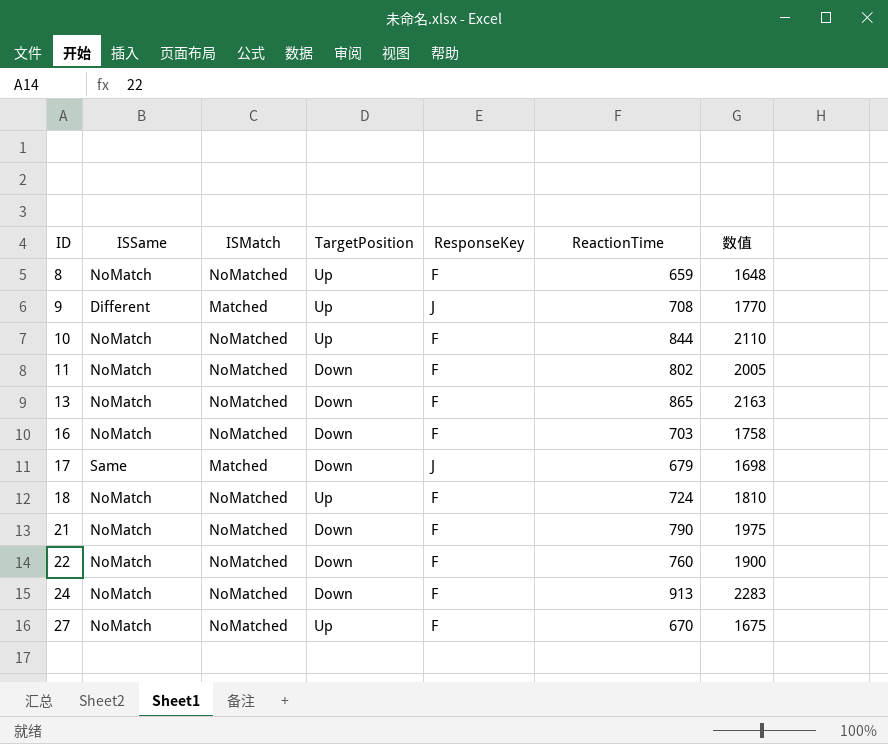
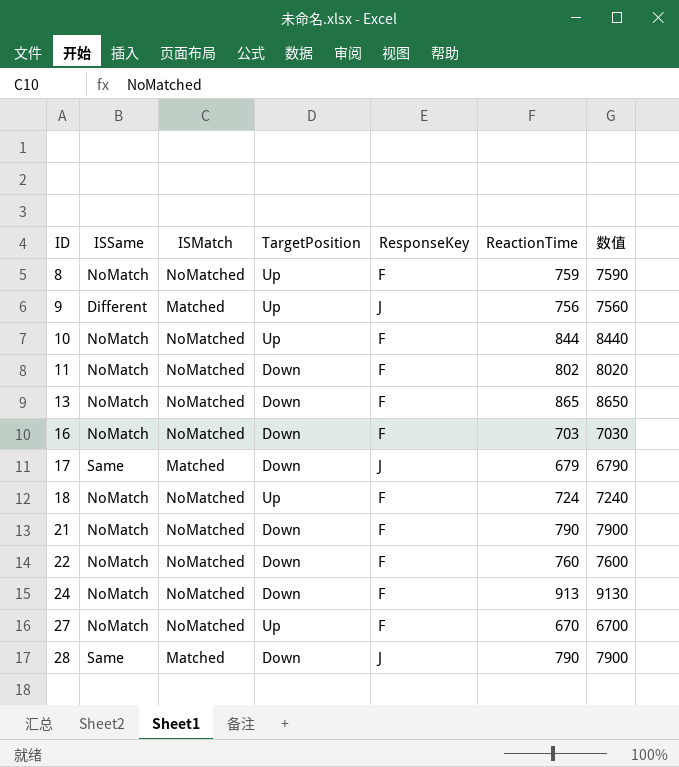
column 数值 | formula: [ReactionTime] * 2.5 -> [ReactionTime] * 10
8 | ReactionTime: 659 -> 759
9 | ReactionTime: 708 -> 756
row 28: none -> Same | Matched | Down | J | 790 | 7900

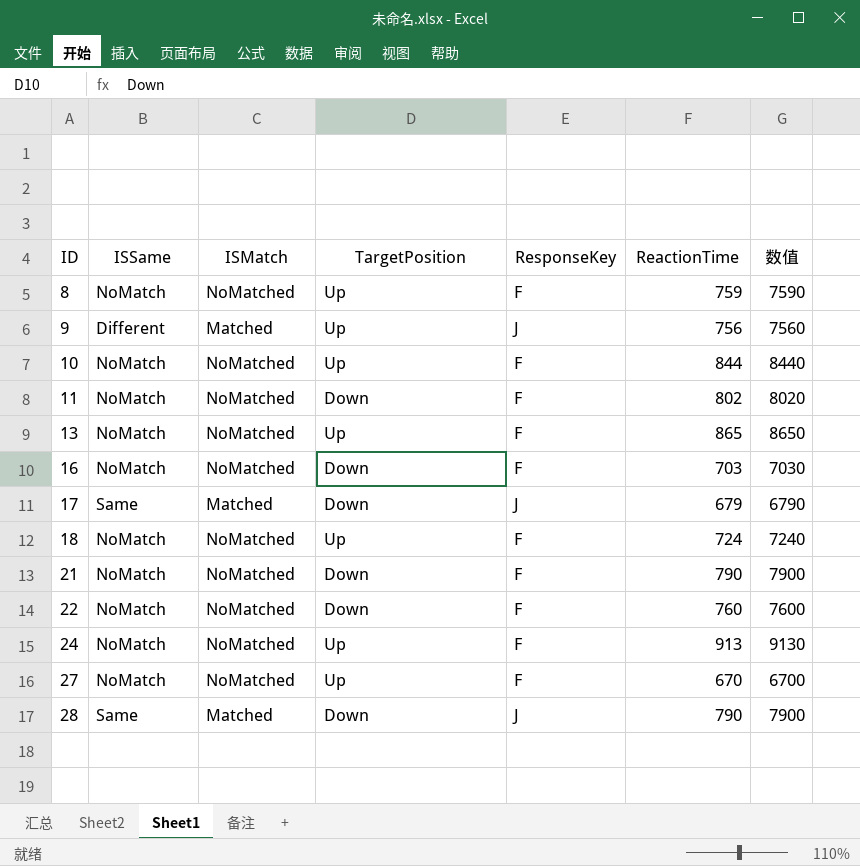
13 | TargetPosition: Down -> Up
24 | TargetPosition: Down -> Up

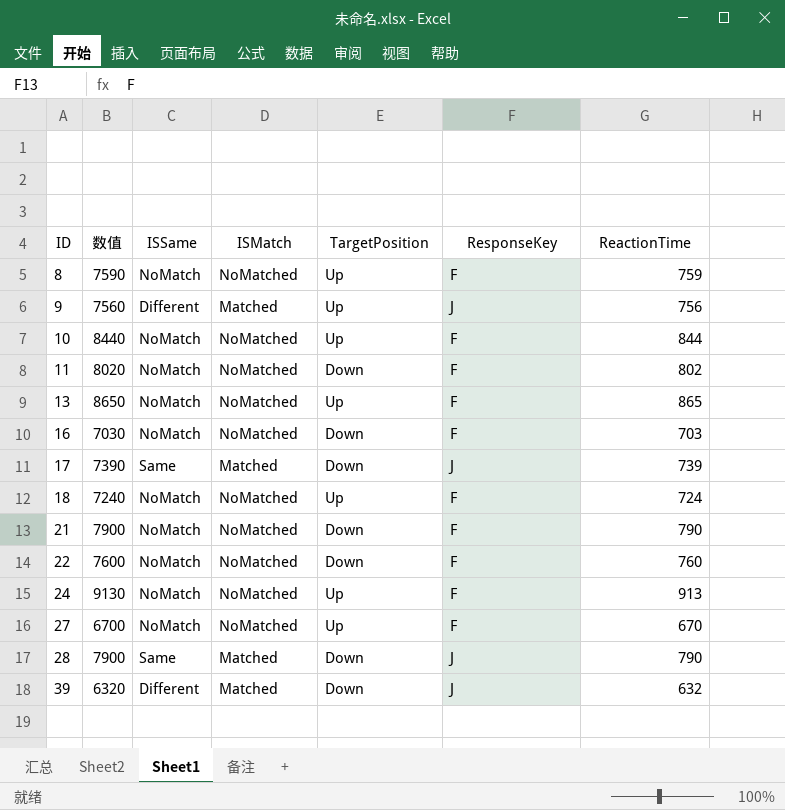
column 数值 | position: 7 -> 2
17 | 数值: 6790 -> 7390
17 | ReactionTime: 679 -> 739
row 39: none -> 6320 | Different | Matched | Down | J | 632

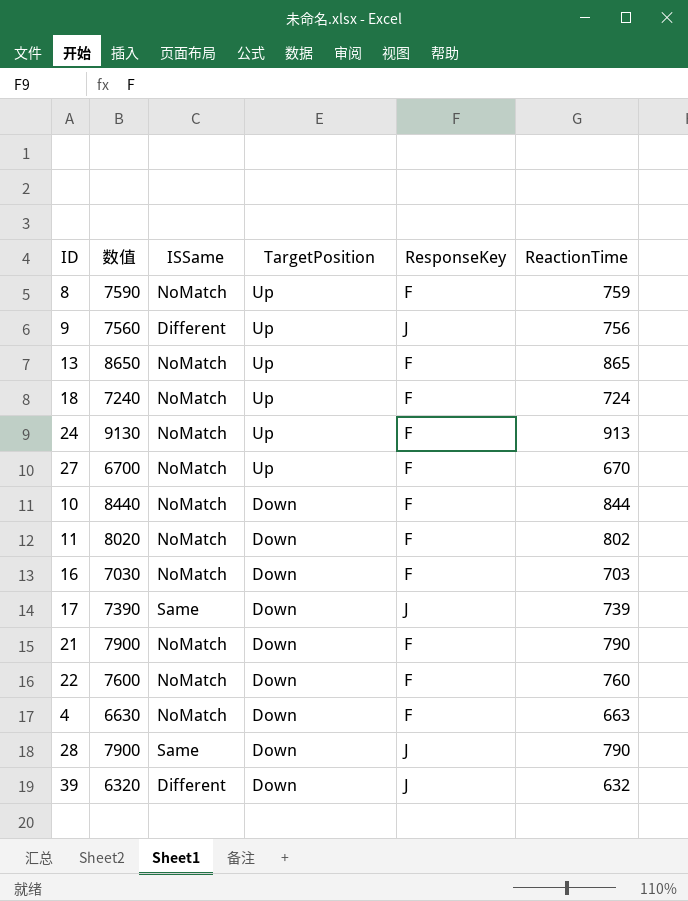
row order: ID ascending -> TargetPosition descending
column ISMatch | position: 4 -> none
10 | TargetPosition: Up -> Down
row 4: none -> 6630 | NoMatch | Down | F | 663

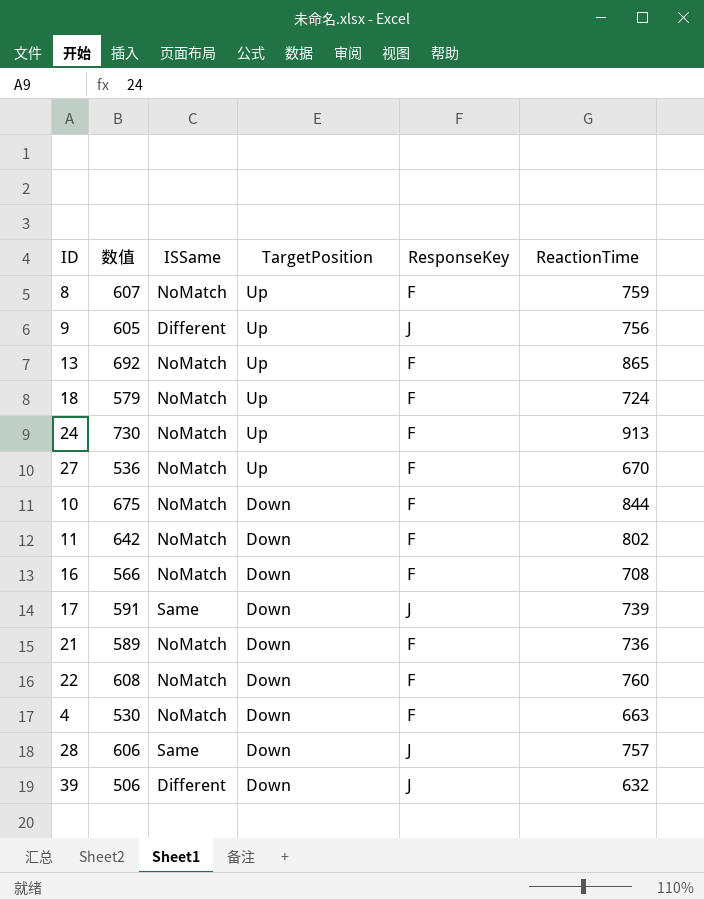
column 数值 | formula: [ReactionTime] * 10 -> [ReactionTime] * 0.8
16 | ReactionTime: 703 -> 708
21 | ReactionTime: 790 -> 736
28 | ReactionTime: 790 -> 757

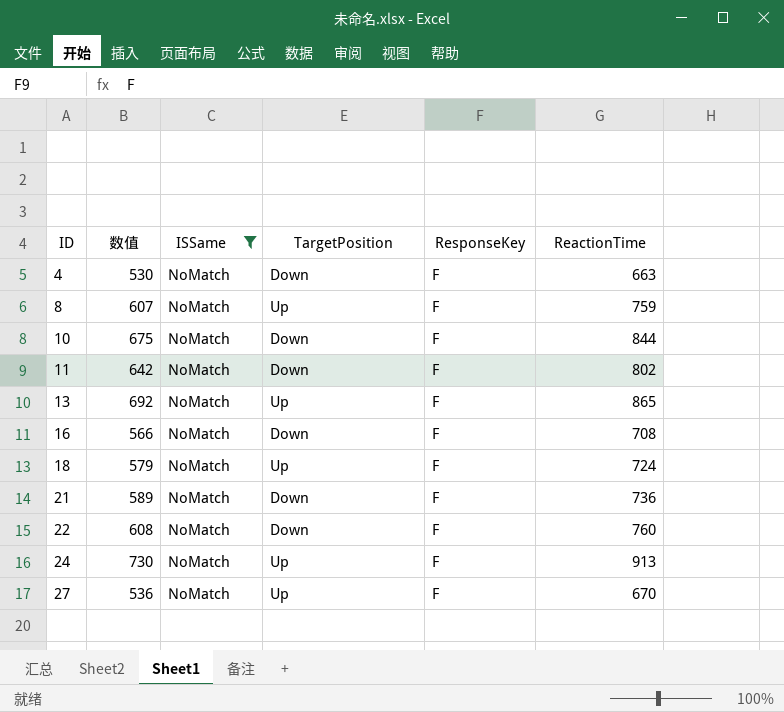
filter: none -> ISSame = NoMatch
row order: TargetPosition descending -> ID ascending

